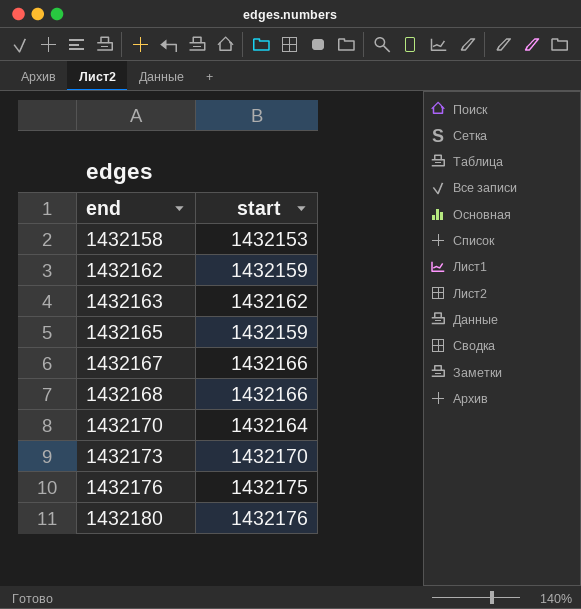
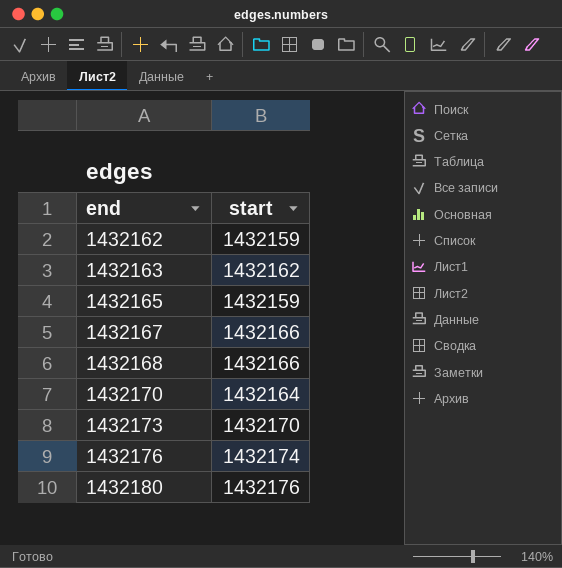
row 1432158: 1432153 -> none
1432176 | start: 1432175 -> 1432174

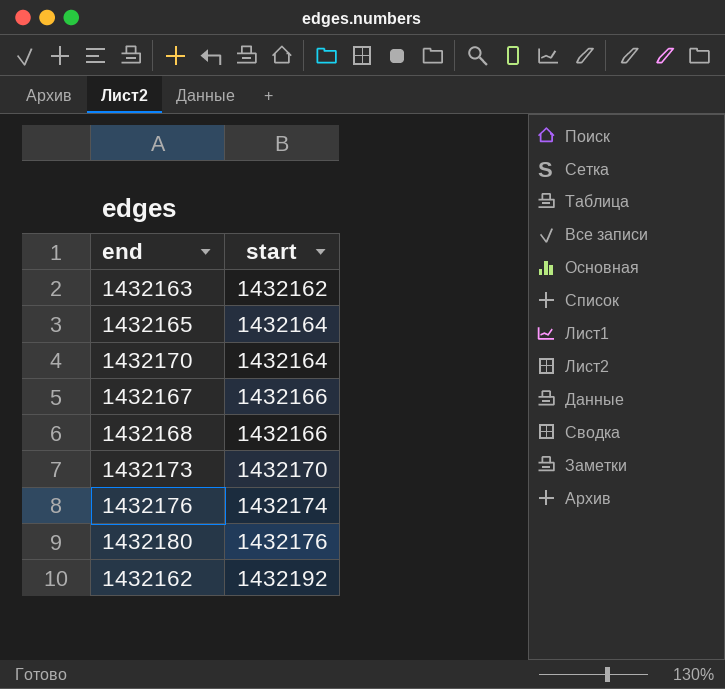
row order: end ascending -> start ascending
1432165 | start: 1432159 -> 1432164
1432162 | start: 1432159 -> 1432192

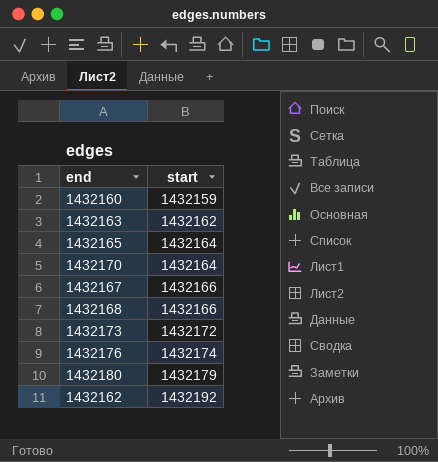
row 1432160: none -> 1432159
1432173 | start: 1432170 -> 1432172
1432180 | start: 1432176 -> 1432179

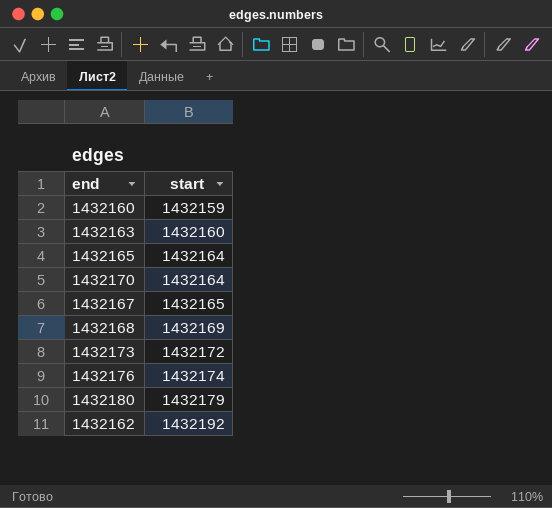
1432163 | start: 1432162 -> 1432160
1432167 | start: 1432166 -> 1432165
1432168 | start: 1432166 -> 1432169

